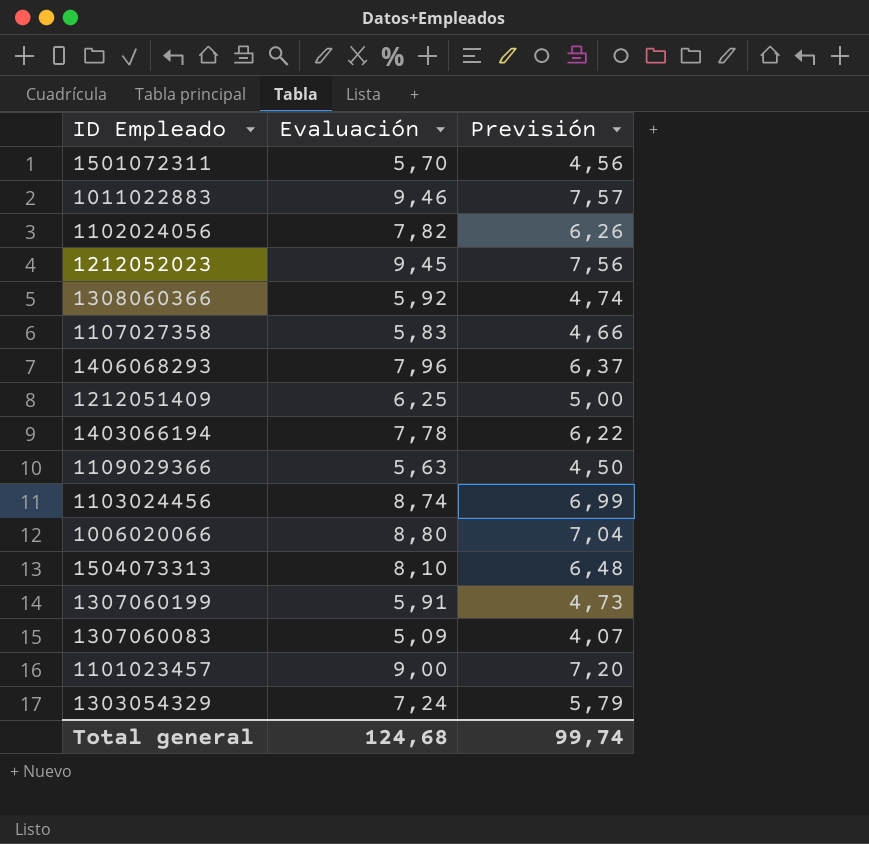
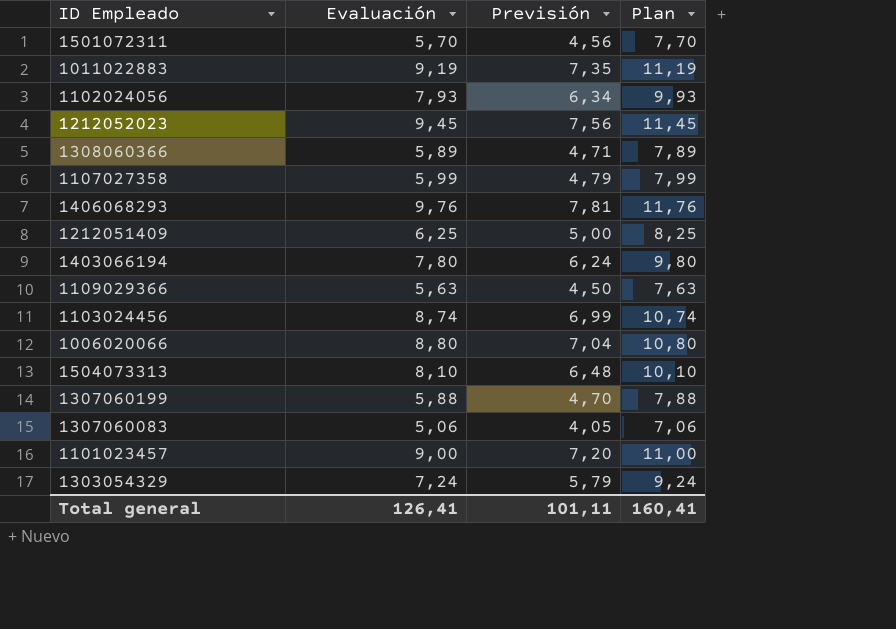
column Plan | formula: none -> [Evaluación] + 2
1011022883 | Evaluación: 9,46 -> 9,19
1011022883 | Previsión: 7,57 -> 7,35
1102024056 | Evaluación: 7,82 -> 7,93
1102024056 | Previsión: 6,26 -> 6,34
1308060366 | Evaluación: 5,92 -> 5,89
1308060366 | Previsión: 4,74 -> 4,71
1107027358 | Evaluación: 5,83 -> 5,99
1107027358 | Previsión: 4,66 -> 4,79
1406068293 | Evaluación: 7,96 -> 9,76
1406068293 | Previsión: 6,37 -> 7,81
1403066194 | Evaluación: 7,78 -> 7,80
1403066194 | Previsión: 6,22 -> 6,24
1307060199 | Evaluación: 5,91 -> 5,88
1307060199 | Previsión: 4,73 -> 4,70
1307060083 | Evaluación: 5,09 -> 5,06
1307060083 | Previsión: 4,07 -> 4,05
Total general | Evaluación: 124,68 -> 126,41
Total general | Previsión: 99,74 -> 101,11

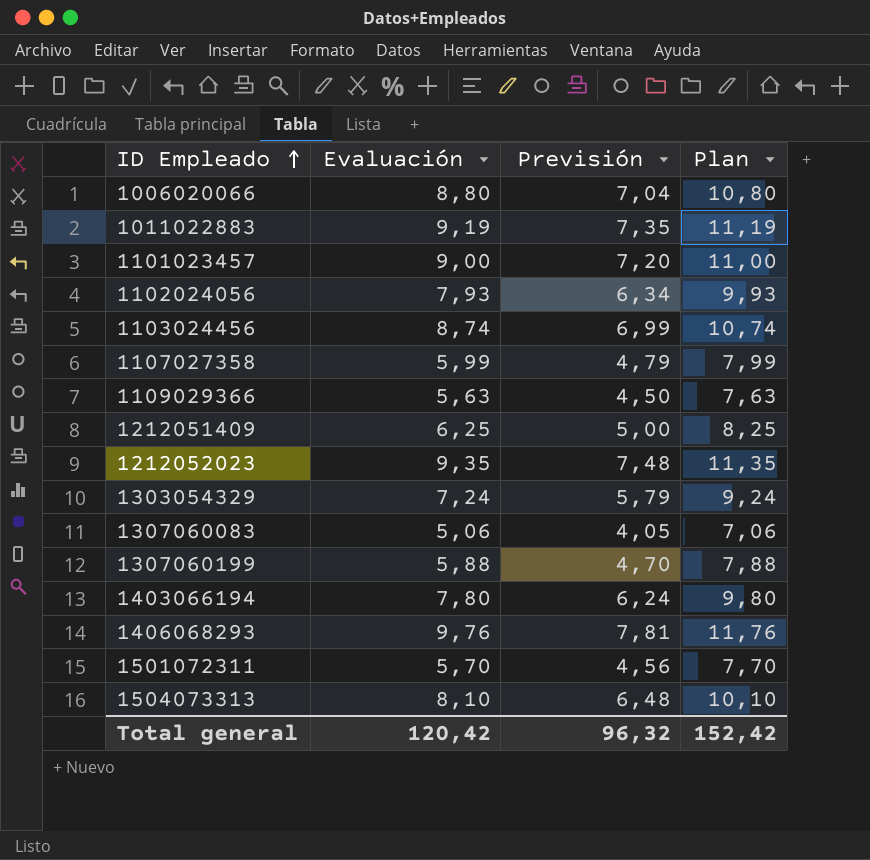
row order: none -> ID Empleado ascending
row 1308060366: 5,89 | 4,71 | 7,89 -> none
1212052023 | Evaluación: 9,45 -> 9,35
1212052023 | Previsión: 7,56 -> 7,48
1212052023 | Plan: 11,45 -> 11,35
Total general | Evaluación: 126,41 -> 120,42
Total general | Previsión: 101,11 -> 96,32
Total general | Plan: 160,41 -> 152,42

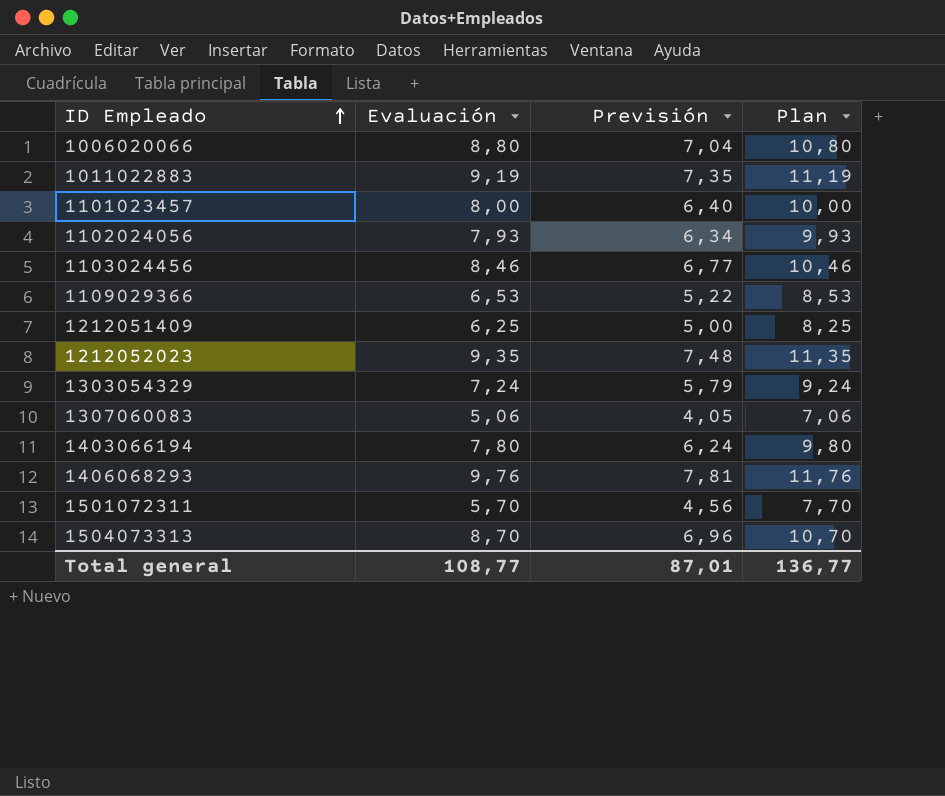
row 1107027358: 5,99 | 4,79 | 7,99 -> none
row 1307060199: 5,88 | 4,70 | 7,88 -> none
1101023457 | Evaluación: 9,00 -> 8,00
1101023457 | Previsión: 7,20 -> 6,40
1101023457 | Plan: 11,00 -> 10,00
1103024456 | Evaluación: 8,74 -> 8,46
1103024456 | Previsión: 6,99 -> 6,77
1103024456 | Plan: 10,74 -> 10,46
1109029366 | Evaluación: 5,63 -> 6,53
1109029366 | Previsión: 4,50 -> 5,22
1109029366 | Plan: 7,63 -> 8,53
1504073313 | Evaluación: 8,10 -> 8,70
1504073313 | Previsión: 6,48 -> 6,96
1504073313 | Plan: 10,10 -> 10,70
Total general | Evaluación: 120,42 -> 108,77
Total general | Previsión: 96,32 -> 87,01
Total general | Plan: 152,42 -> 136,77

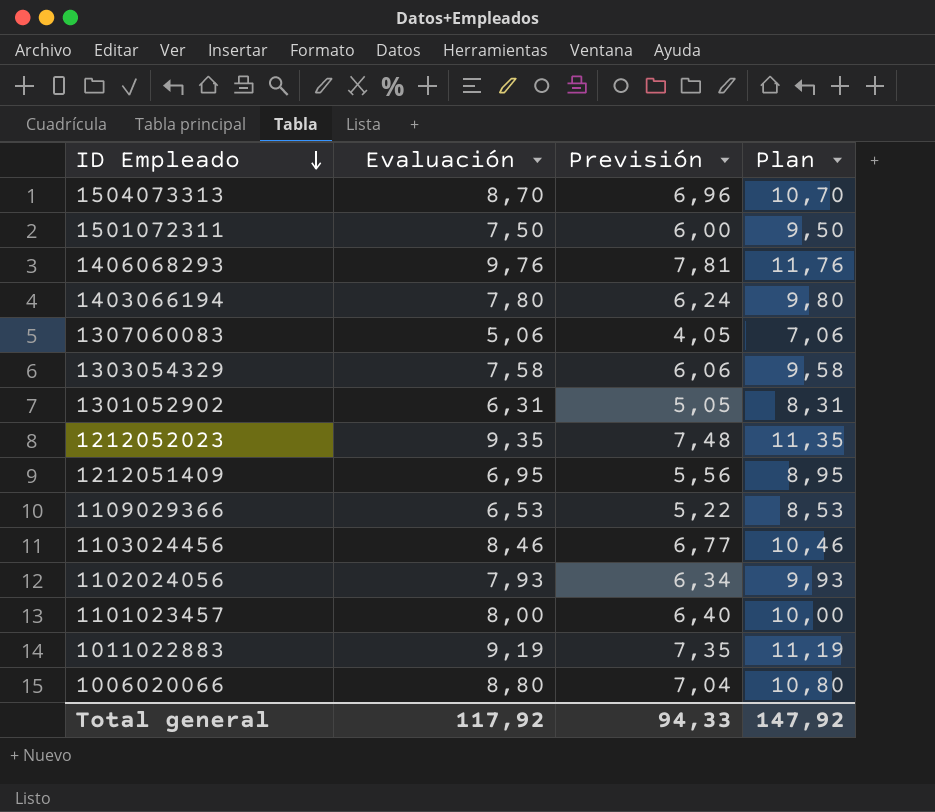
row order: ID Empleado ascending -> ID Empleado descending
1501072311 | Evaluación: 5,70 -> 7,50
1501072311 | Previsión: 4,56 -> 6,00
1501072311 | Plan: 7,70 -> 9,50
1303054329 | Evaluación: 7,24 -> 7,58
1303054329 | Previsión: 5,79 -> 6,06
1303054329 | Plan: 9,24 -> 9,58
row 1301052902: none -> 6,31 | 5,05 | 8,31
1212051409 | Evaluación: 6,25 -> 6,95
1212051409 | Previsión: 5,00 -> 5,56
1212051409 | Plan: 8,25 -> 8,95
Total general | Evaluación: 108,77 -> 117,92
Total general | Previsión: 87,01 -> 94,33
Total general | Plan: 136,77 -> 147,92

